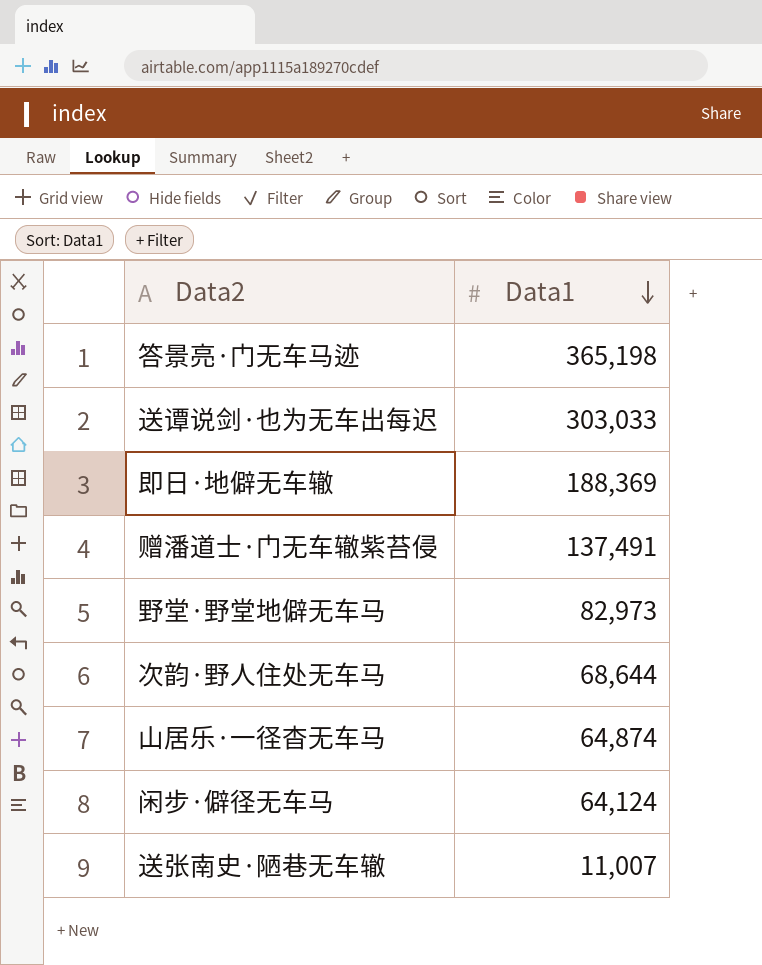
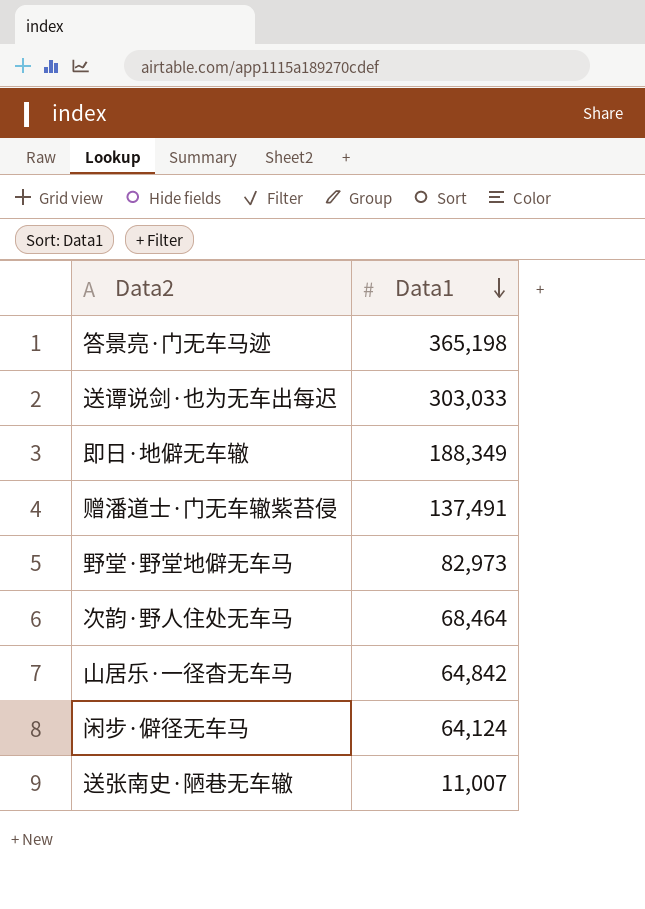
即日·地僻无车辙 | Data1: 188,369 -> 188,349
次韵·野人住处无车马 | Data1: 68,644 -> 68,464
山居乐·一径杳无车马 | Data1: 64,874 -> 64,842

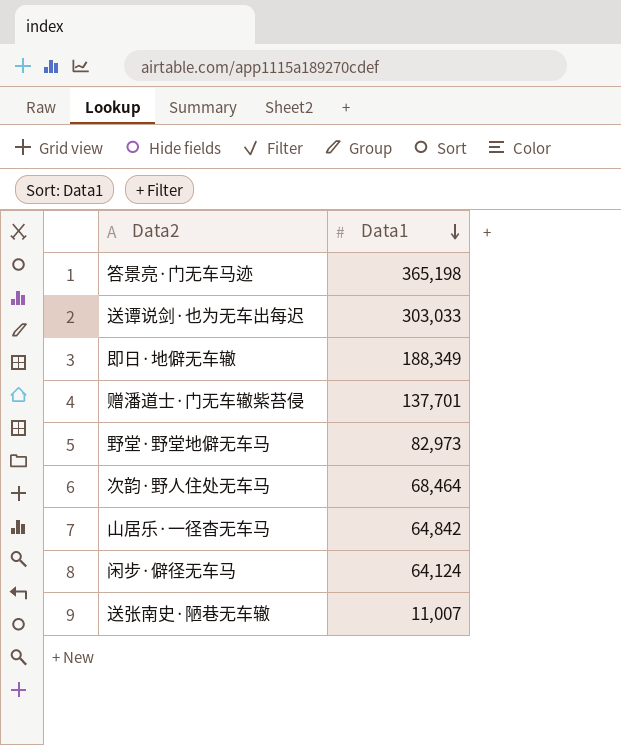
赠潘道士·门无车辙紫苔侵 | Data1: 137,491 -> 137,701

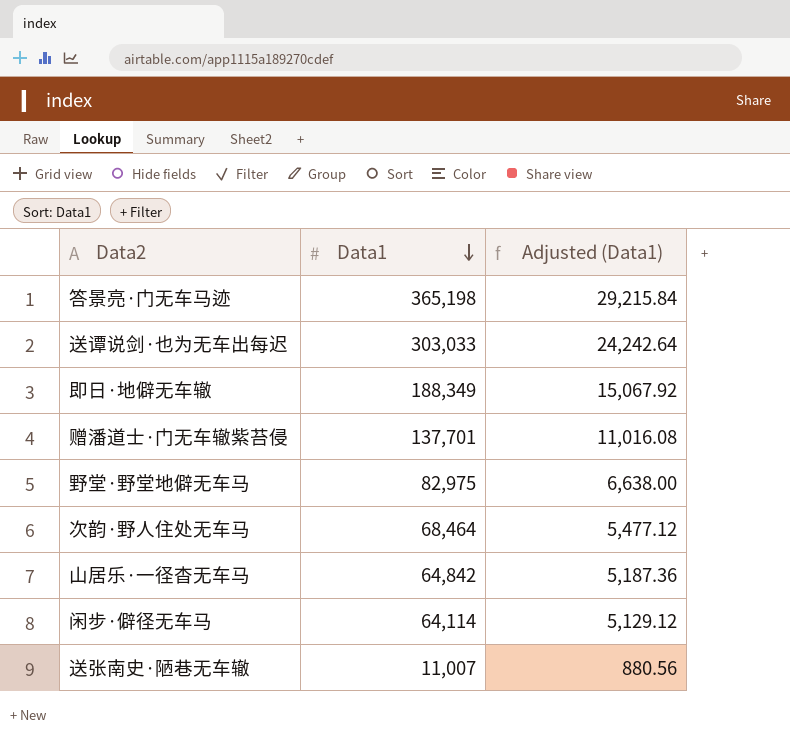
column Adjusted (Data1) | formula: none -> [Data1] * 0.08
野堂·野堂地僻无车马 | Data1: 82,973 -> 82,975
闲步·僻径无车马 | Data1: 64,124 -> 64,114

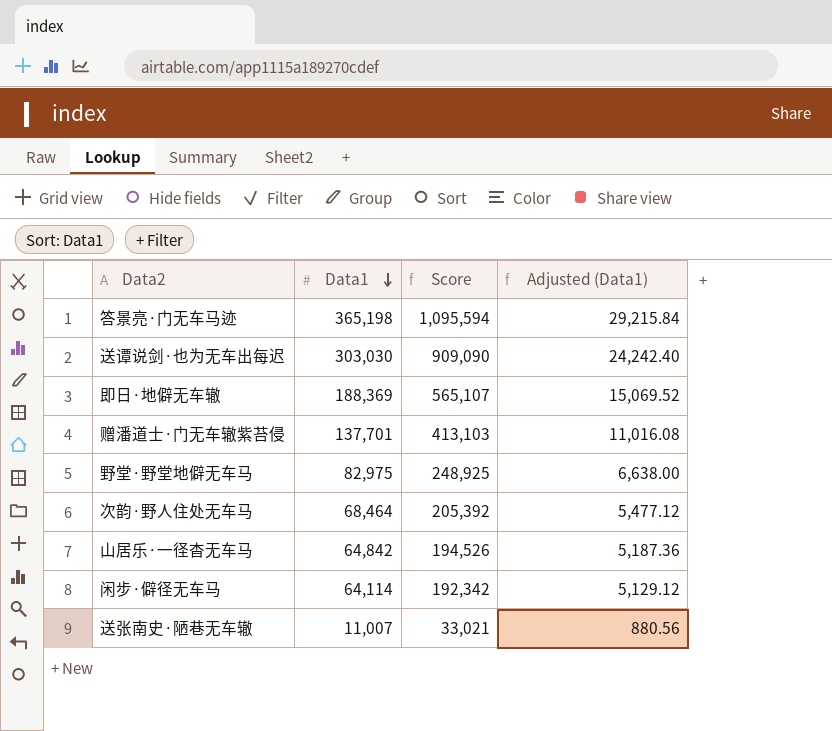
column Score | formula: none -> [Data1] * 3
送谭说剑·也为无车出每迟 | Data1: 303,033 -> 303,030
送谭说剑·也为无车出每迟 | Adjusted (Data1): 24,242.64 -> 24,242.40
即日·地僻无车辙 | Data1: 188,349 -> 188,369
即日·地僻无车辙 | Adjusted (Data1): 15,067.92 -> 15,069.52

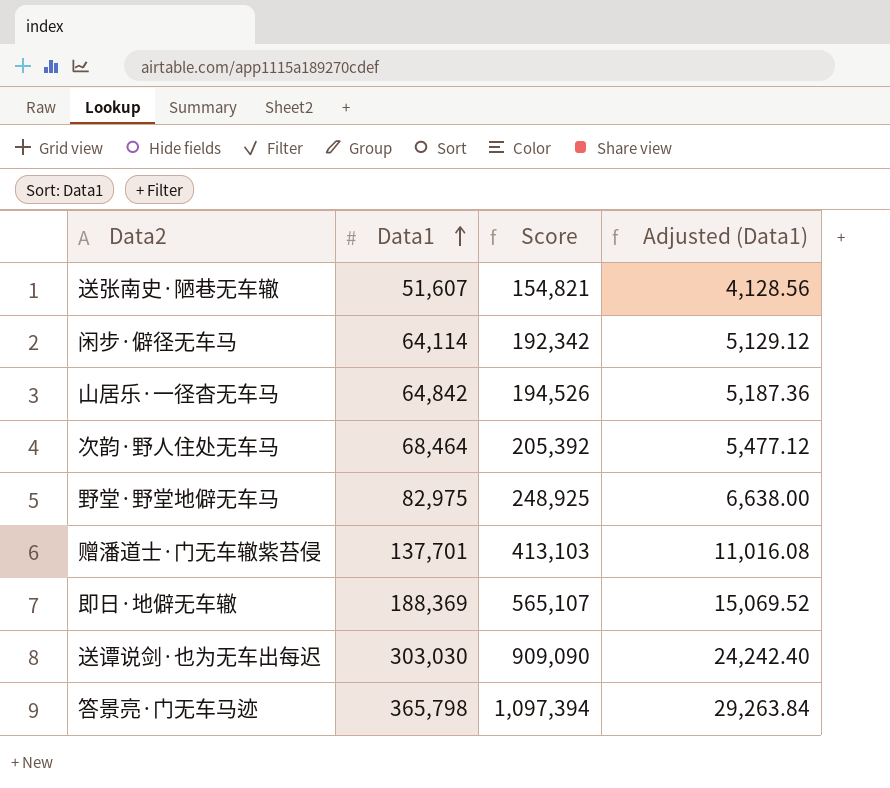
row order: Data1 descending -> Data1 ascending
送张南史·陋巷无车辙 | Data1: 11,007 -> 51,607
送张南史·陋巷无车辙 | Score: 33,021 -> 154,821
送张南史·陋巷无车辙 | Adjusted (Data1): 880.56 -> 4,128.56
答景亮·门无车马迹 | Data1: 365,198 -> 365,798
答景亮·门无车马迹 | Score: 1,095,594 -> 1,097,394
答景亮·门无车马迹 | Adjusted (Data1): 29,215.84 -> 29,263.84

